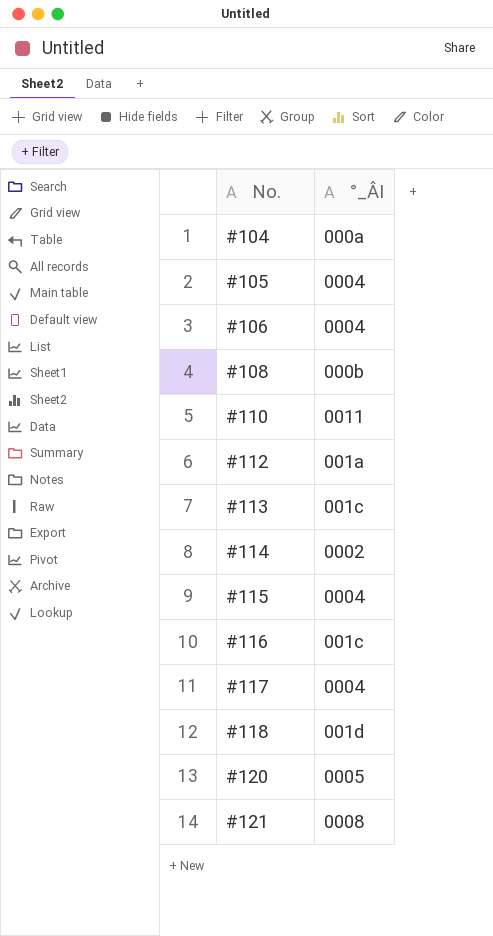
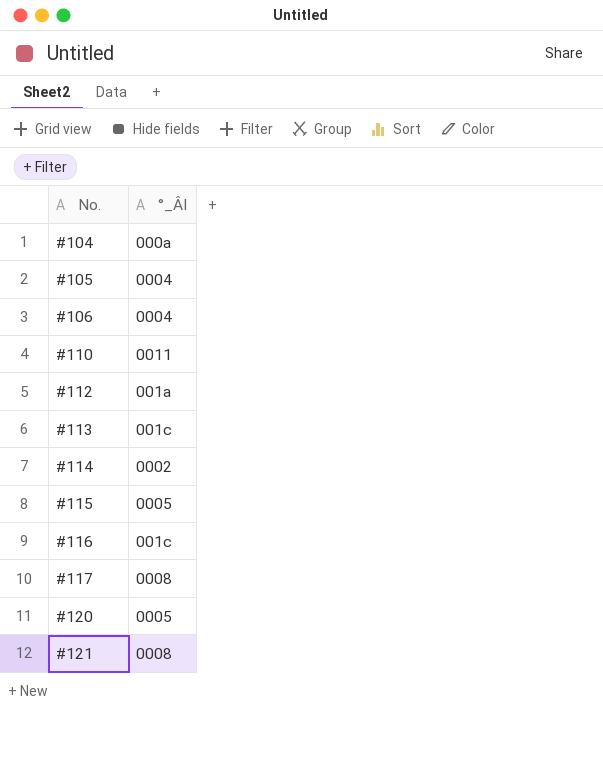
row #108: 000b -> none
row #118: 001d -> none
#115 | °_ÂI: 0004 -> 0005
#117 | °_ÂI: 0004 -> 0008

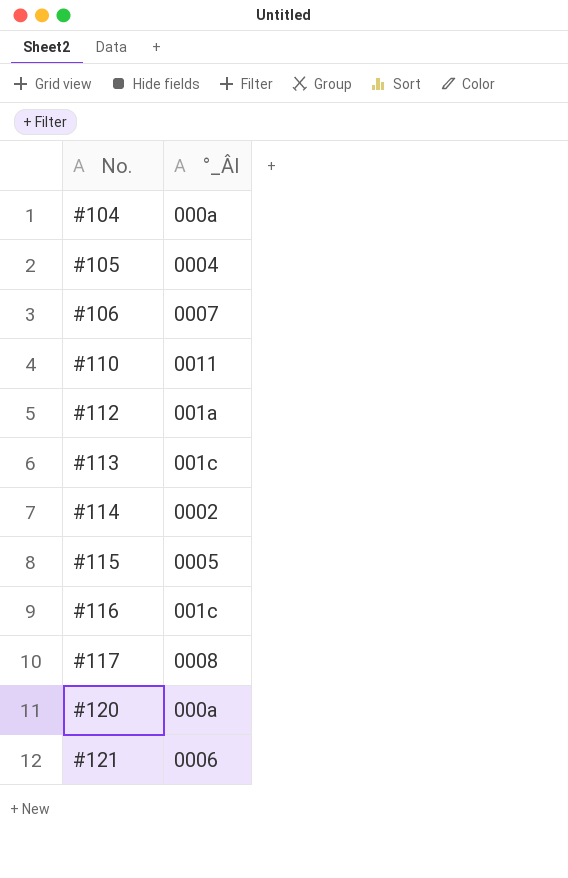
#106 | °_ÂI: 0004 -> 0007
#120 | °_ÂI: 0005 -> 000a
#121 | °_ÂI: 0008 -> 0006

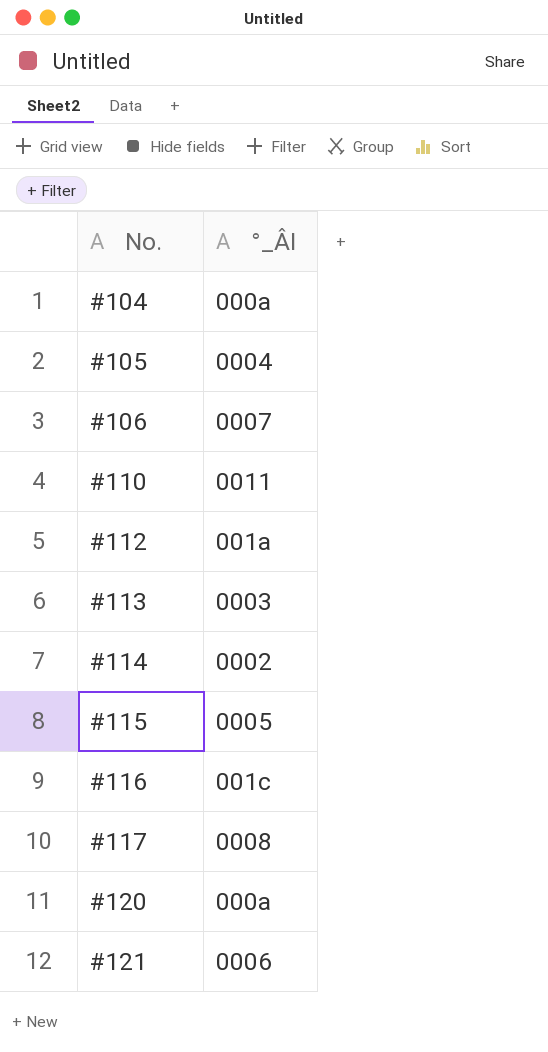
#113 | °_ÂI: 001c -> 0003

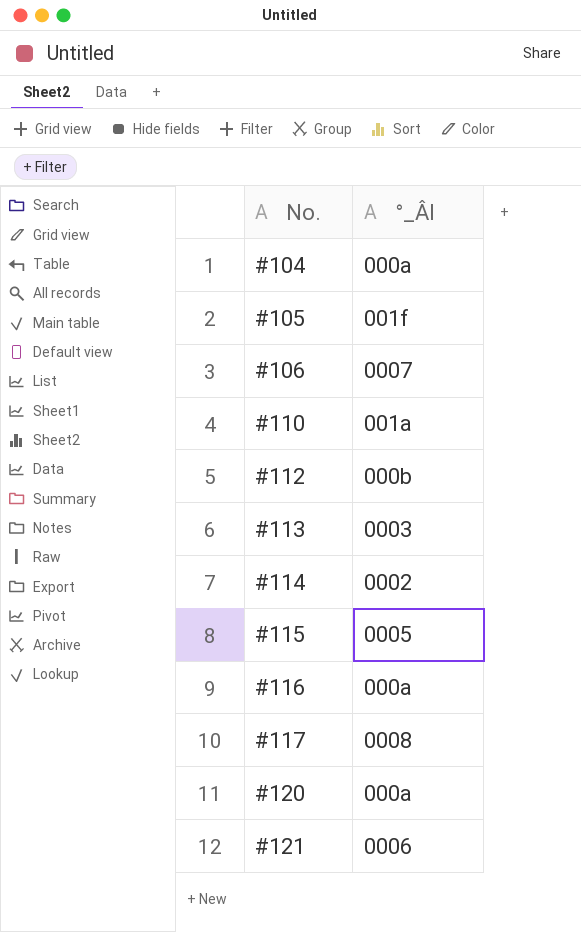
#105 | °_ÂI: 0004 -> 001f
#110 | °_ÂI: 0011 -> 001a
#112 | °_ÂI: 001a -> 000b
#116 | °_ÂI: 001c -> 000a

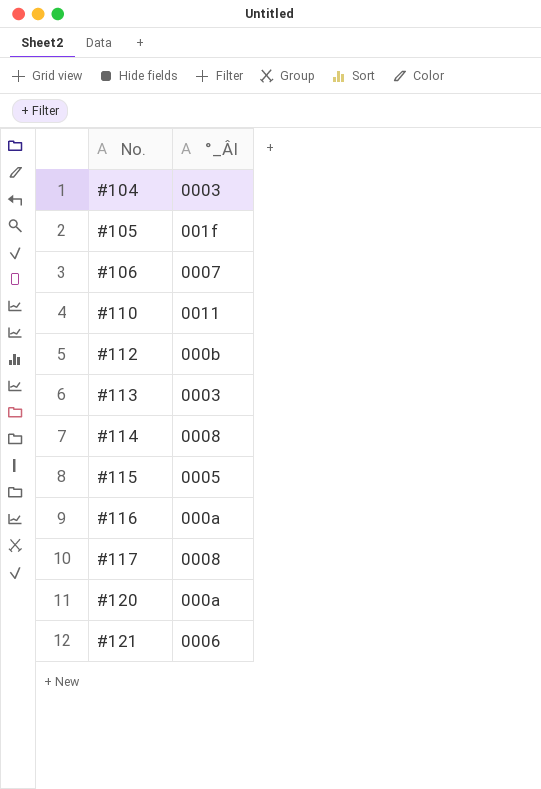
#104 | °_ÂI: 000a -> 0003
#110 | °_ÂI: 001a -> 0011
#114 | °_ÂI: 0002 -> 0008

